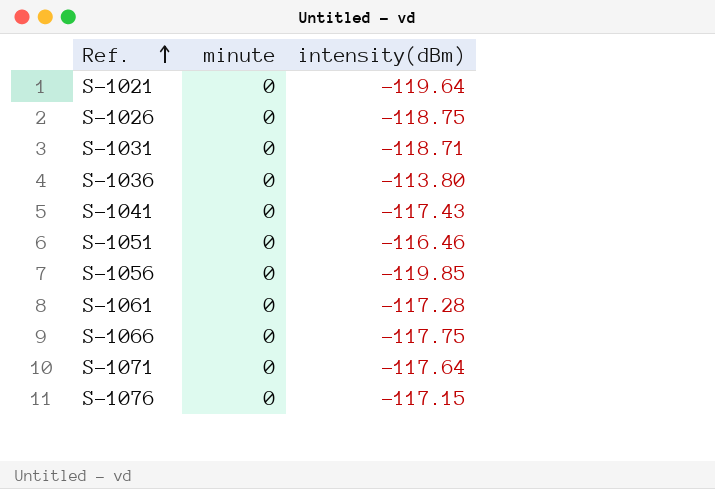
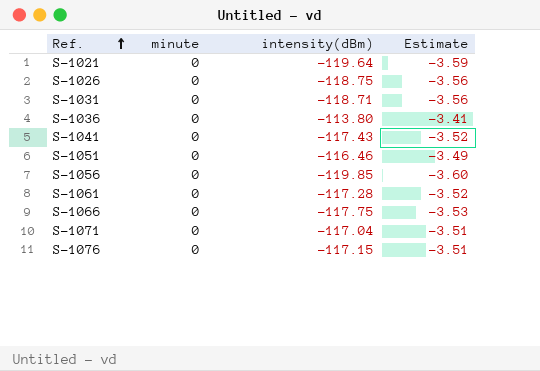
column Estimate | formula: none -> [intensity(dBm)] * 0.03
S-1071 | intensity(dBm): -117.64 -> -117.04

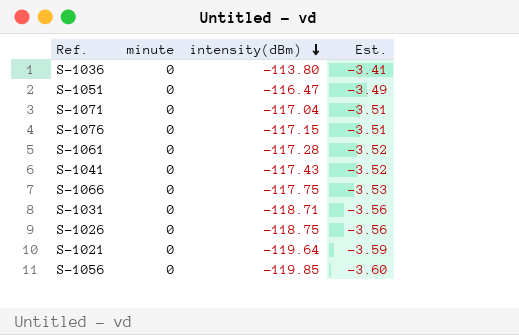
row order: Ref. ascending -> intensity(dBm) descending
column name: Estimate -> Est.
S-1051 | intensity(dBm): -116.46 -> -116.47

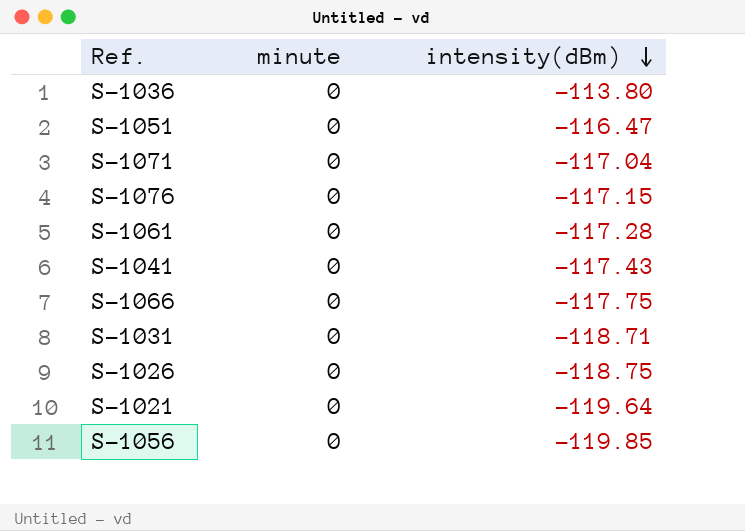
column Est. | formula: [intensity(dBm)] * 0.03 -> none

